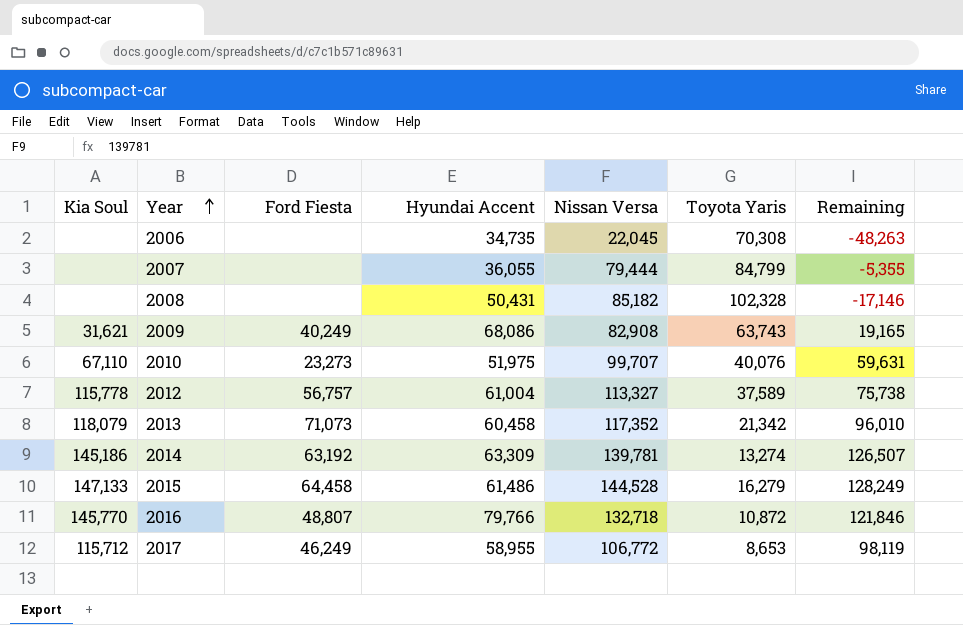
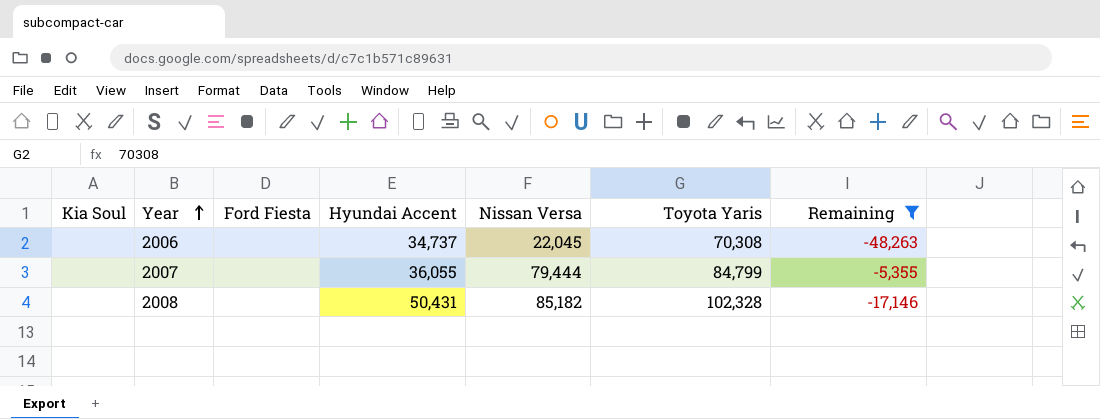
filter: none -> Remaining <= -5,355
2006 | Hyundai Accent: 34,735 -> 34,737

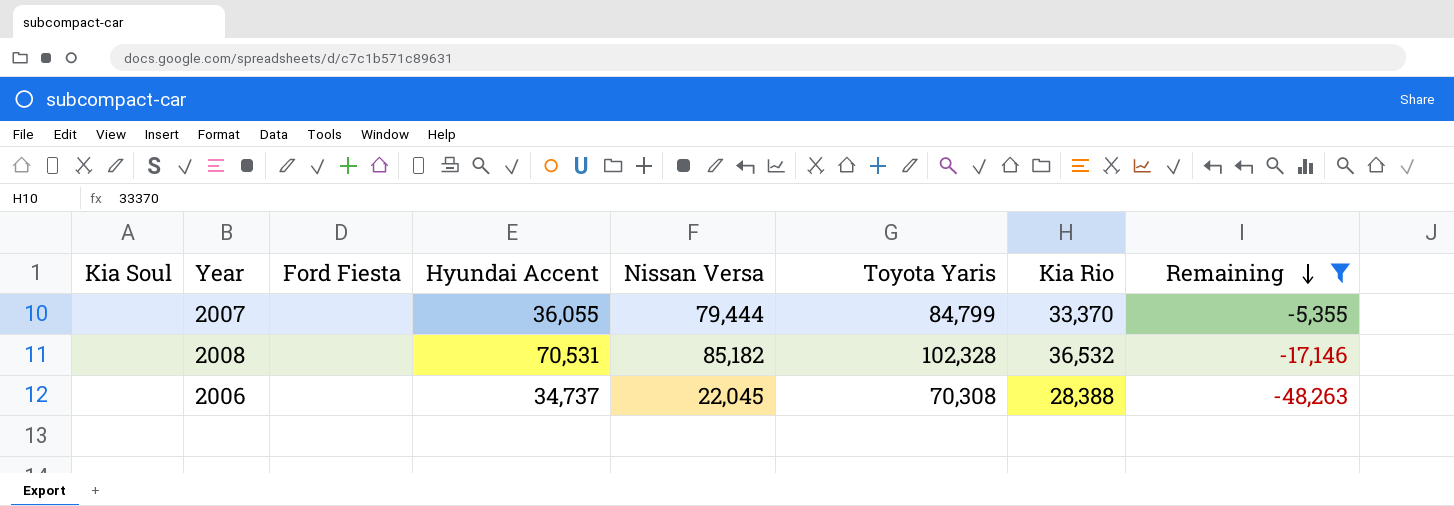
row order: Year ascending -> Remaining descending
column Kia Rio | position: none -> 7
2008 | Hyundai Accent: 50,431 -> 70,531

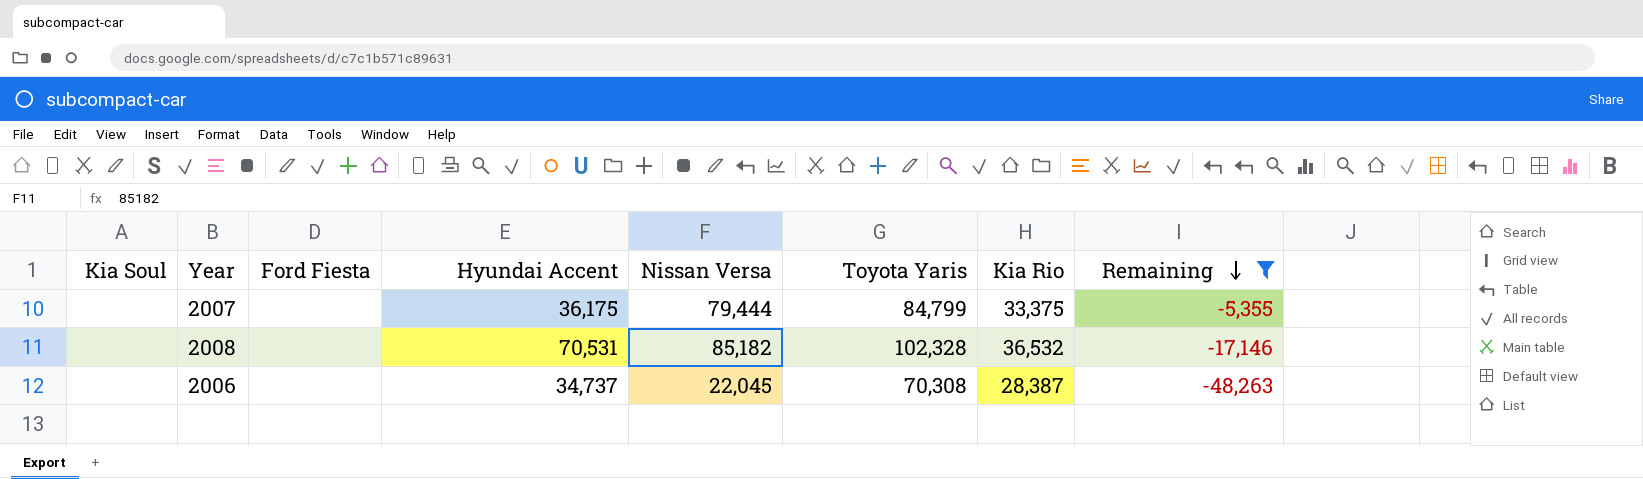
2007 | Hyundai Accent: 36,055 -> 36,175
2007 | Kia Rio: 33,370 -> 33,375
2006 | Kia Rio: 28,388 -> 28,387

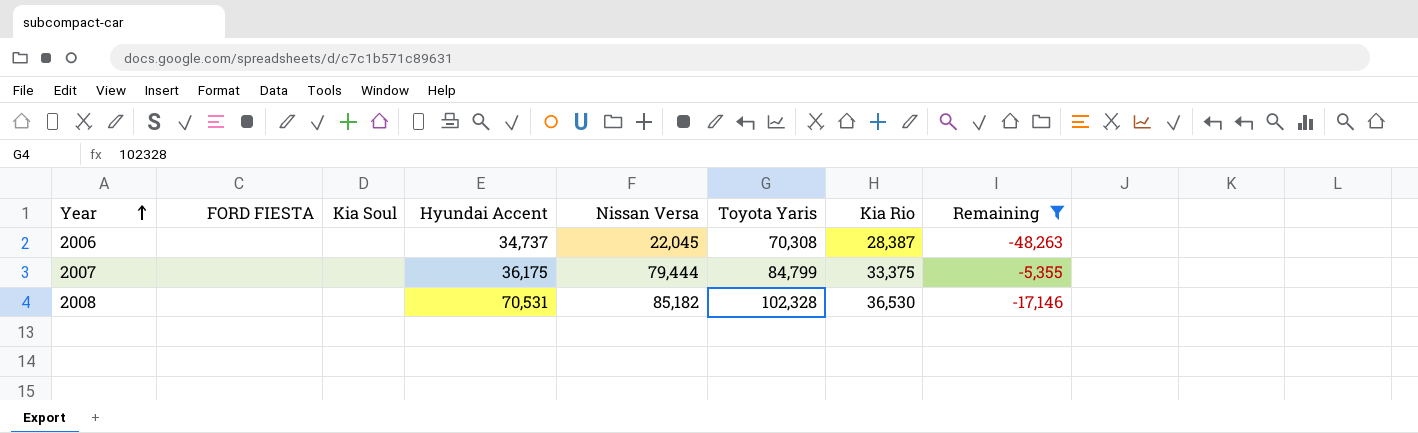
row order: Remaining descending -> Year ascending
column name: Ford Fiesta -> FORD FIESTA
column Kia Soul | position: 1 -> 3
2008 | Kia Rio: 36,532 -> 36,530

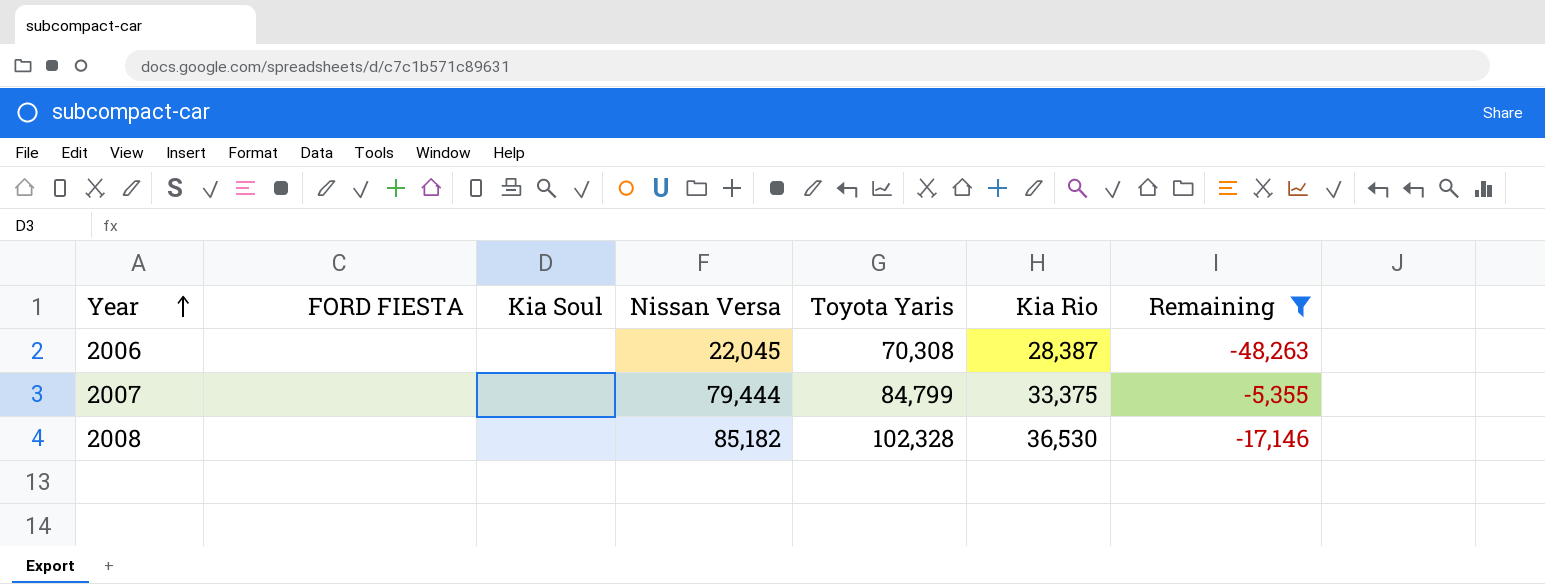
column Hyundai Accent | position: 4 -> none

